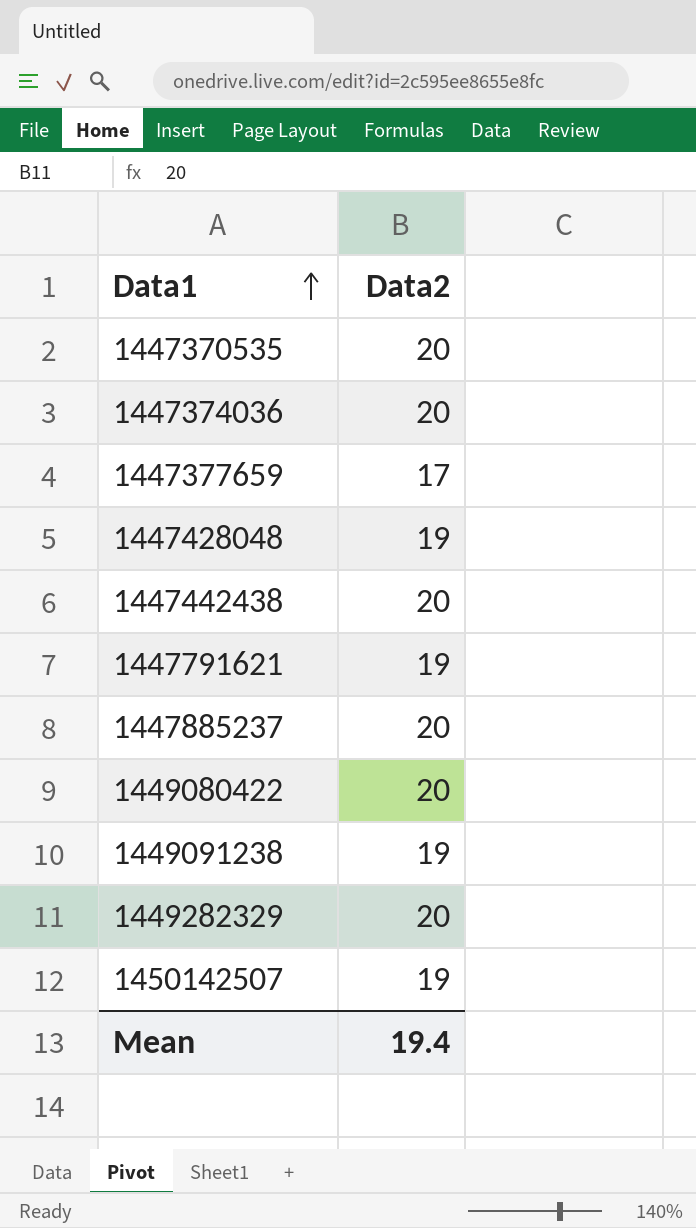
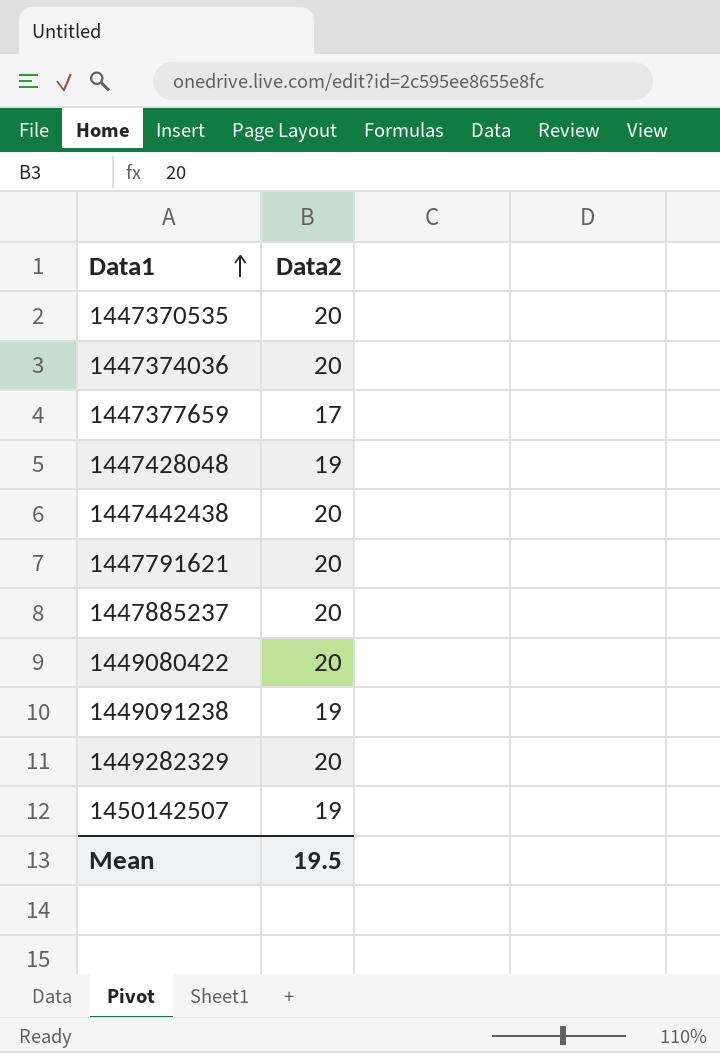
1447791621 | Data2: 19 -> 20
Mean | Data2: 19.4 -> 19.5

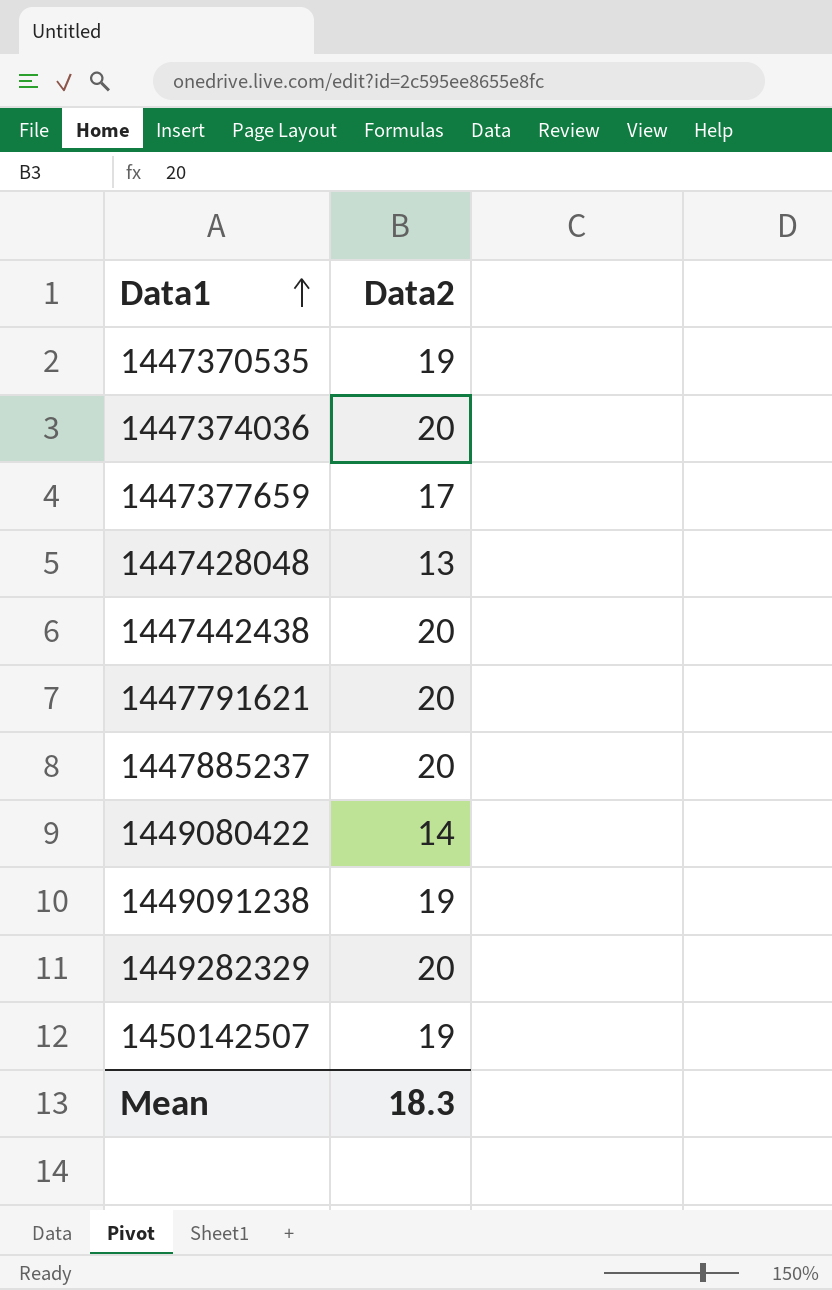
1447370535 | Data2: 20 -> 19
1447428048 | Data2: 19 -> 13
1449080422 | Data2: 20 -> 14
Mean | Data2: 19.5 -> 18.3

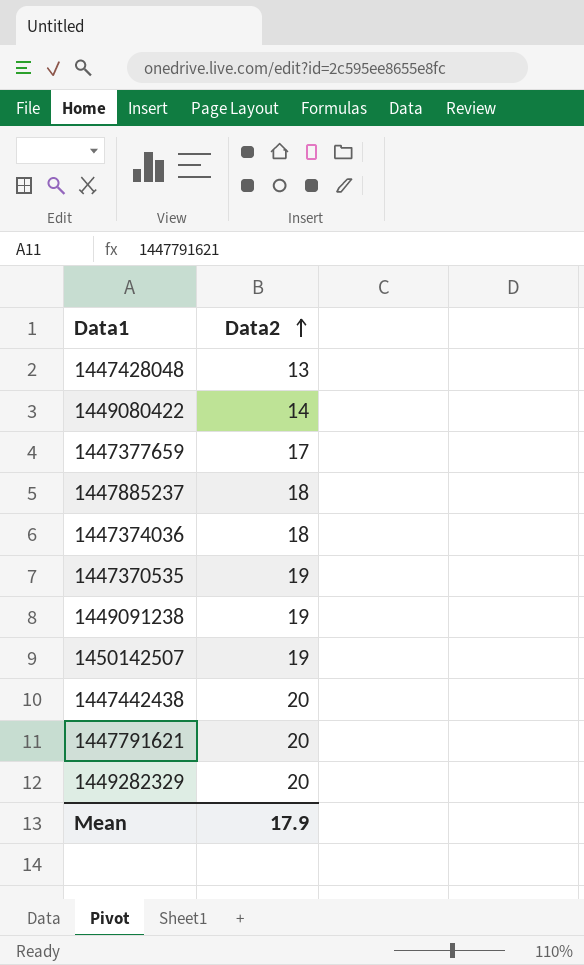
row order: Data1 ascending -> Data2 ascending
1447885237 | Data2: 20 -> 18
1447374036 | Data2: 20 -> 18
Mean | Data2: 18.3 -> 17.9

